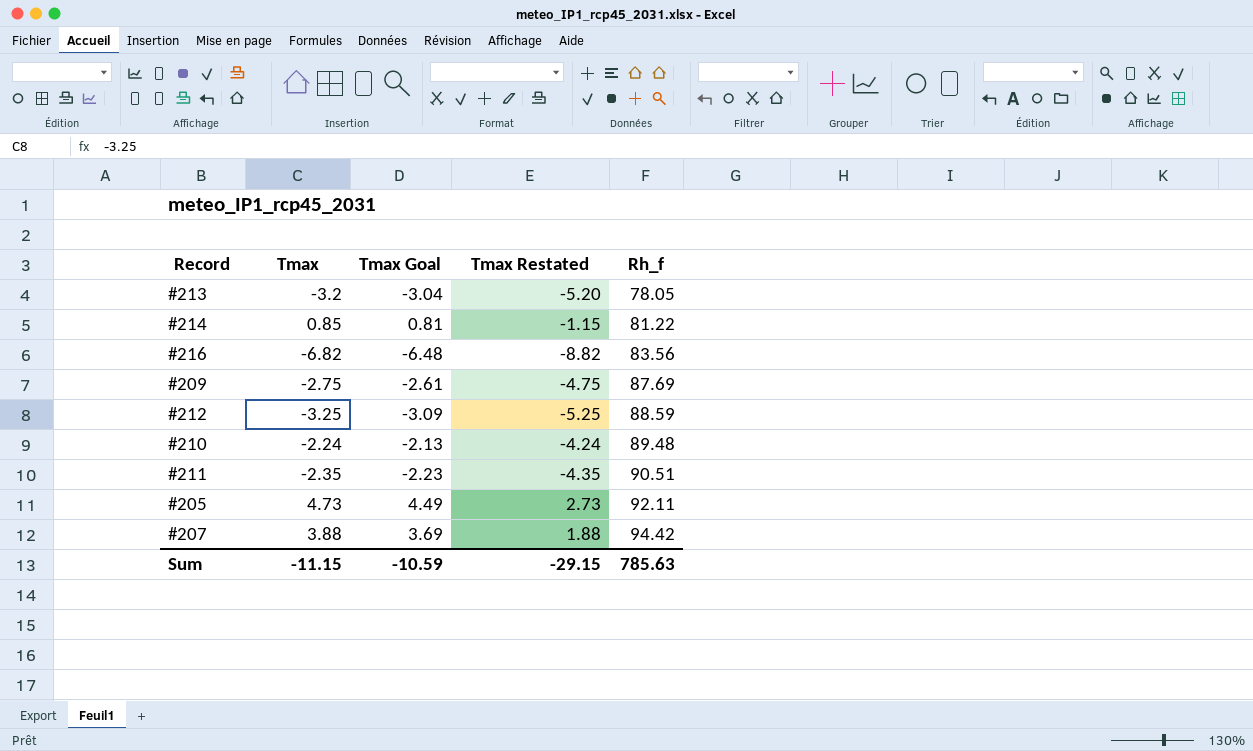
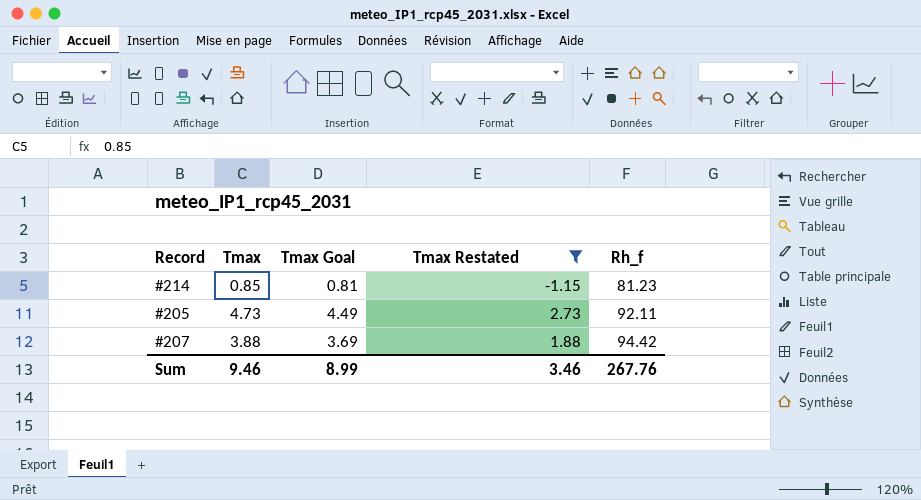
filter: none -> Tmax Restated >= -1.15
#214 | Rh_f: 81.22 -> 81.23
Sum | Tmax: -11.15 -> 9.46
Sum | Tmax Goal: -10.59 -> 8.99
Sum | Tmax Restated: -29.15 -> 3.46
Sum | Rh_f: 785.63 -> 267.76

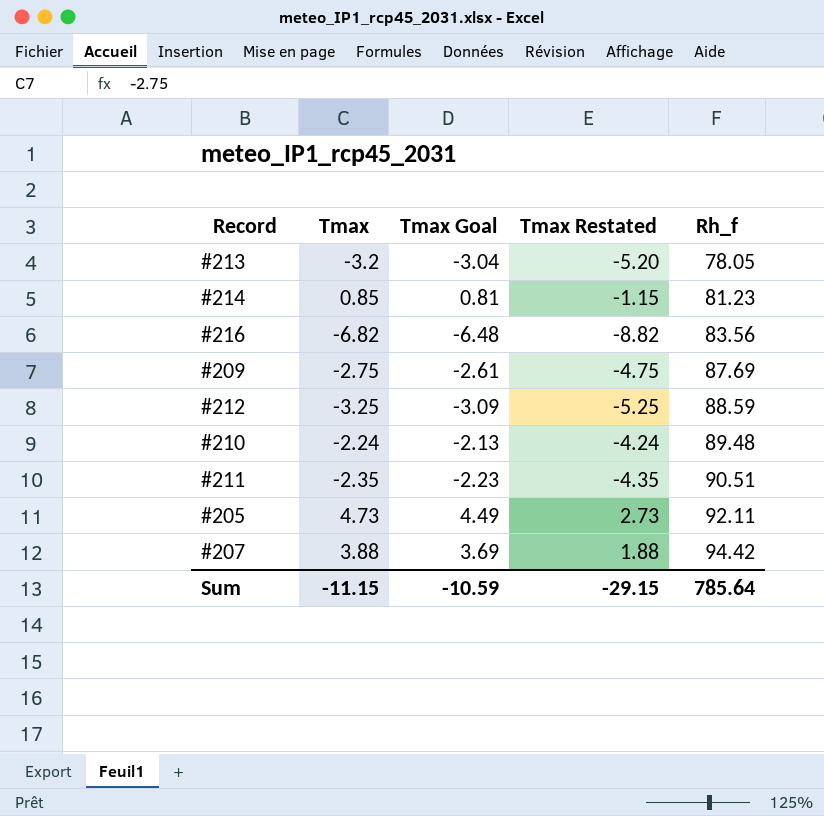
filter: Tmax Restated >= -1.15 -> none
Sum | Tmax: 9.46 -> -11.15
Sum | Tmax Goal: 8.99 -> -10.59
Sum | Tmax Restated: 3.46 -> -29.15
Sum | Rh_f: 267.76 -> 785.64

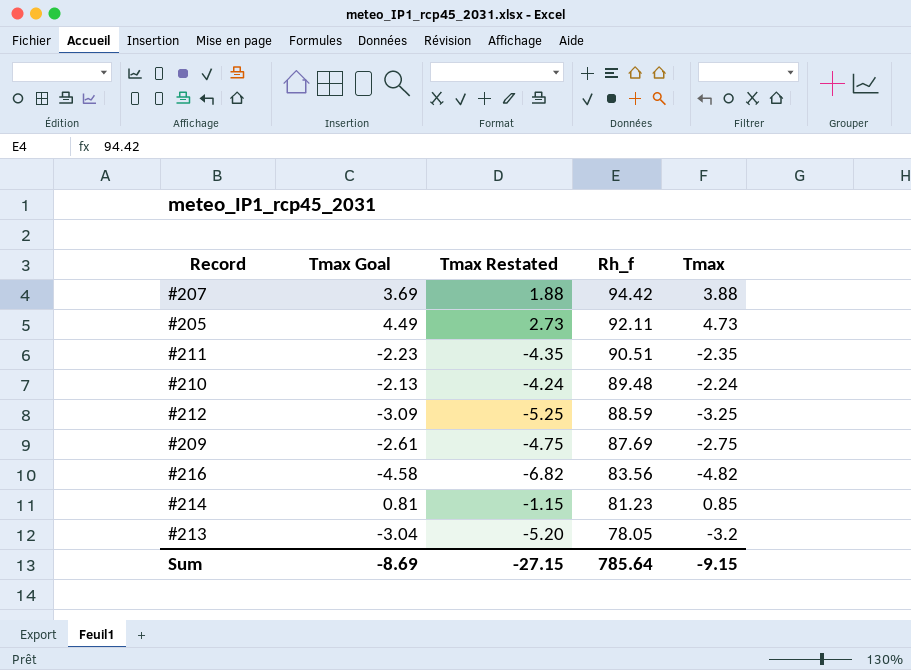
row order: Rh_f ascending -> Rh_f descending
column Tmax | position: 2 -> 5
#216 | Tmax Goal: -6.48 -> -4.58
#216 | Tmax Restated: -8.82 -> -6.82
#216 | Tmax: -6.82 -> -4.82
Sum | Tmax Goal: -10.59 -> -8.69
Sum | Tmax Restated: -29.15 -> -27.15
Sum | Tmax: -11.15 -> -9.15

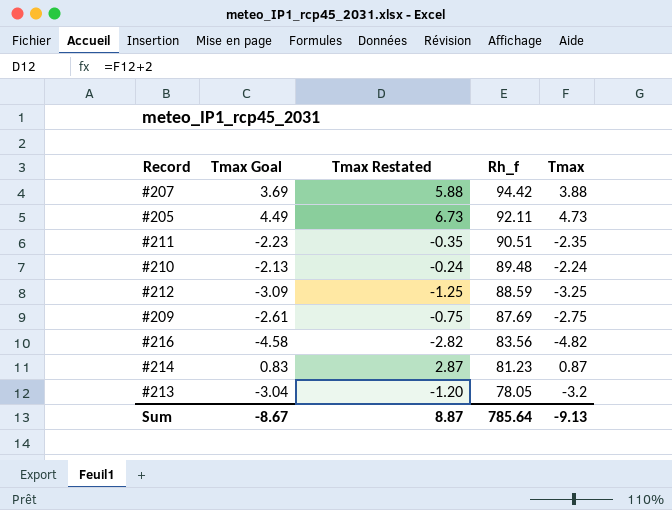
column Tmax Restated | formula: [Tmax] - 2 -> [Tmax] + 2
#214 | Tmax Goal: 0.81 -> 0.83
#214 | Tmax: 0.85 -> 0.87
Sum | Tmax Goal: -8.69 -> -8.67
Sum | Tmax Restated: -27.15 -> 8.87
Sum | Tmax: -9.15 -> -9.13

